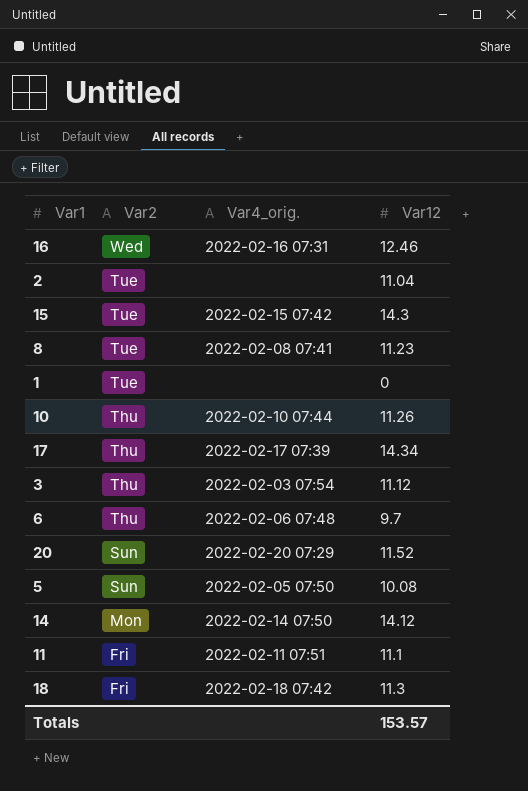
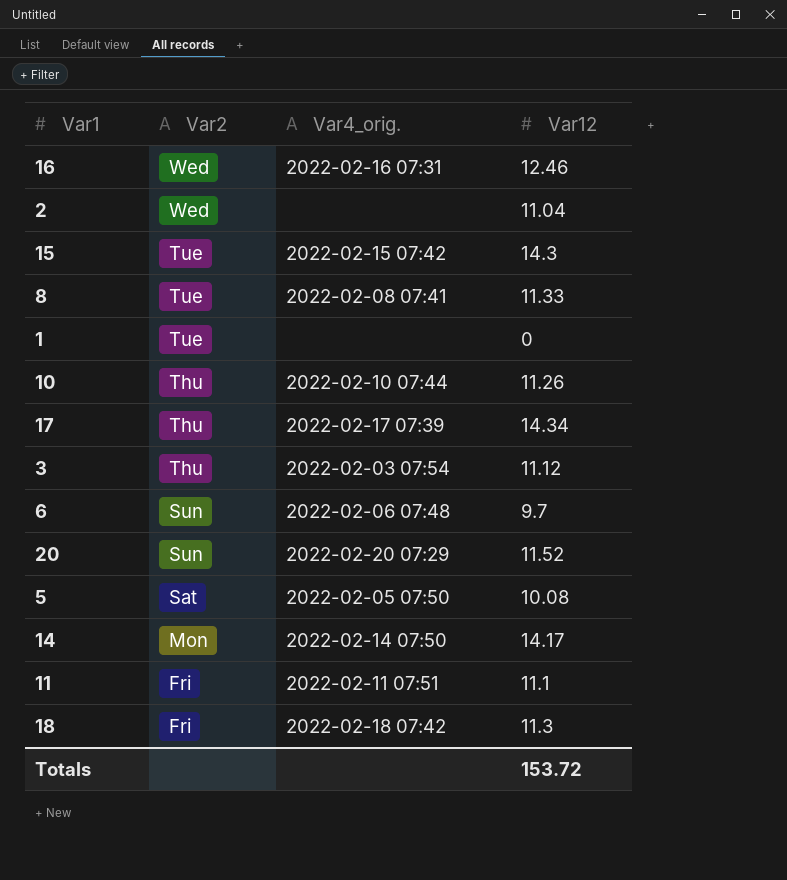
2 | Var2: Tue -> Wed
8 | Var12: 11.23 -> 11.33
6 | Var2: Thu -> Sun
5 | Var2: Sun -> Sat
14 | Var12: 14.12 -> 14.17
Totals | Var12: 153.57 -> 153.72

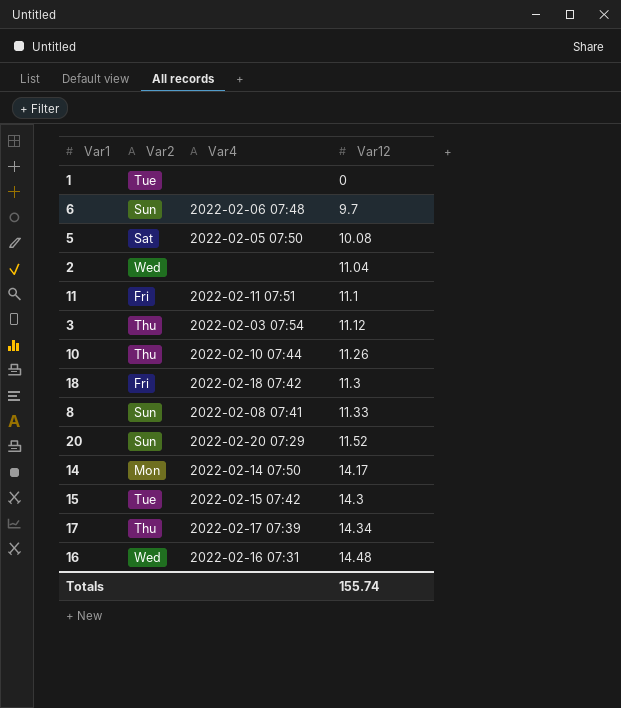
row order: Var2 descending -> Var12 ascending
column name: Var4_orig. -> Var4
8 | Var2: Tue -> Sun
16 | Var12: 12.46 -> 14.48
Totals | Var12: 153.72 -> 155.74

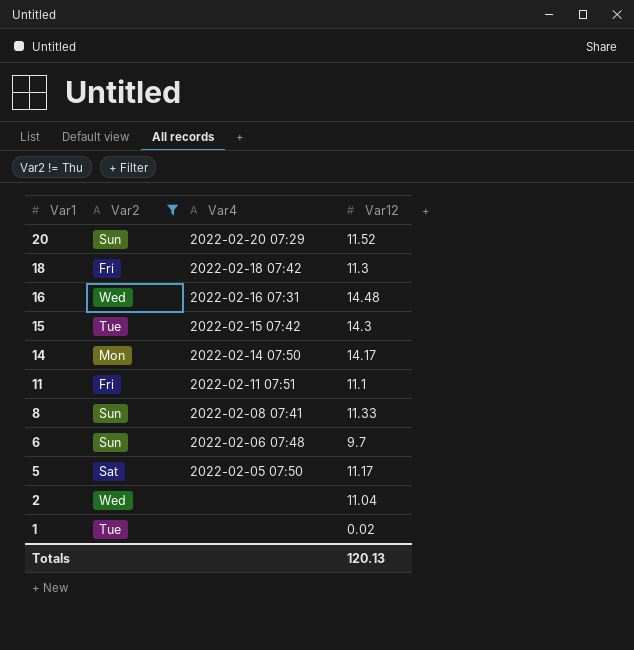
filter: none -> Var2 != Thu
row order: Var12 ascending -> Var1 descending
5 | Var12: 10.08 -> 11.17
1 | Var12: 0 -> 0.02
Totals | Var12: 155.74 -> 120.13

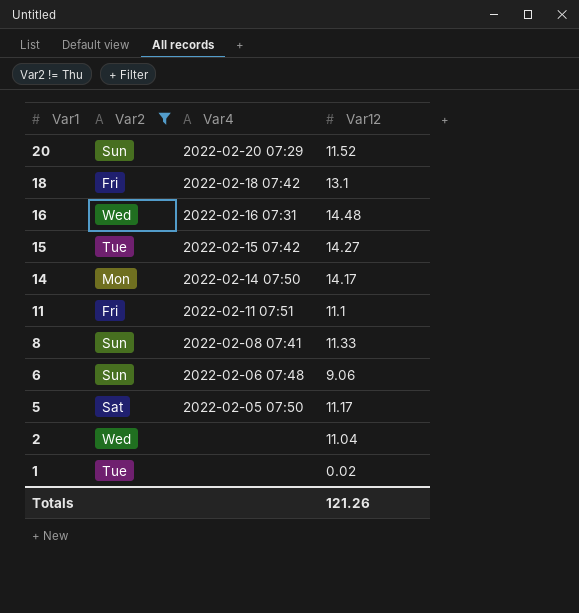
18 | Var12: 11.3 -> 13.1
15 | Var12: 14.3 -> 14.27
6 | Var12: 9.7 -> 9.06
Totals | Var12: 120.13 -> 121.26

